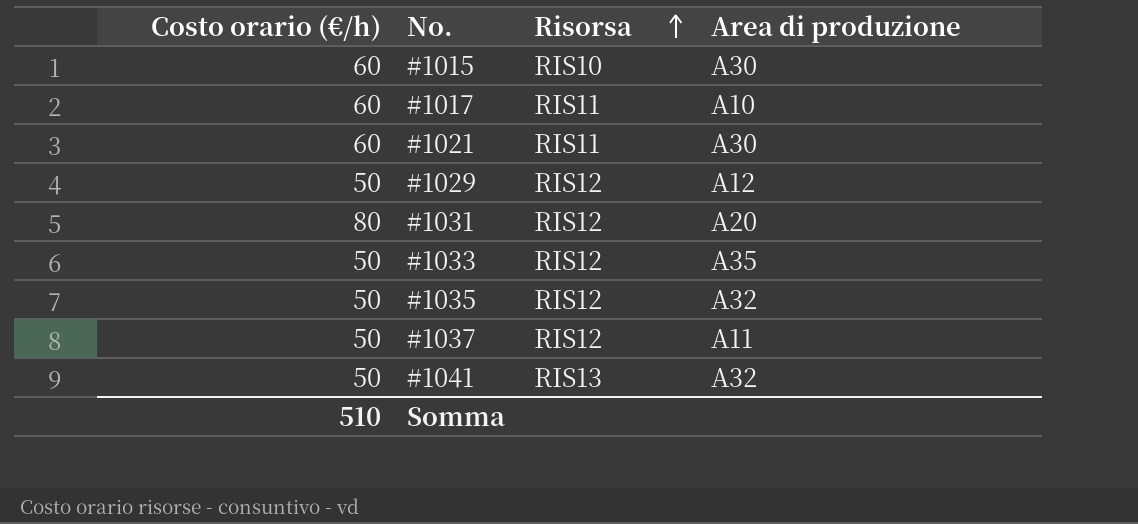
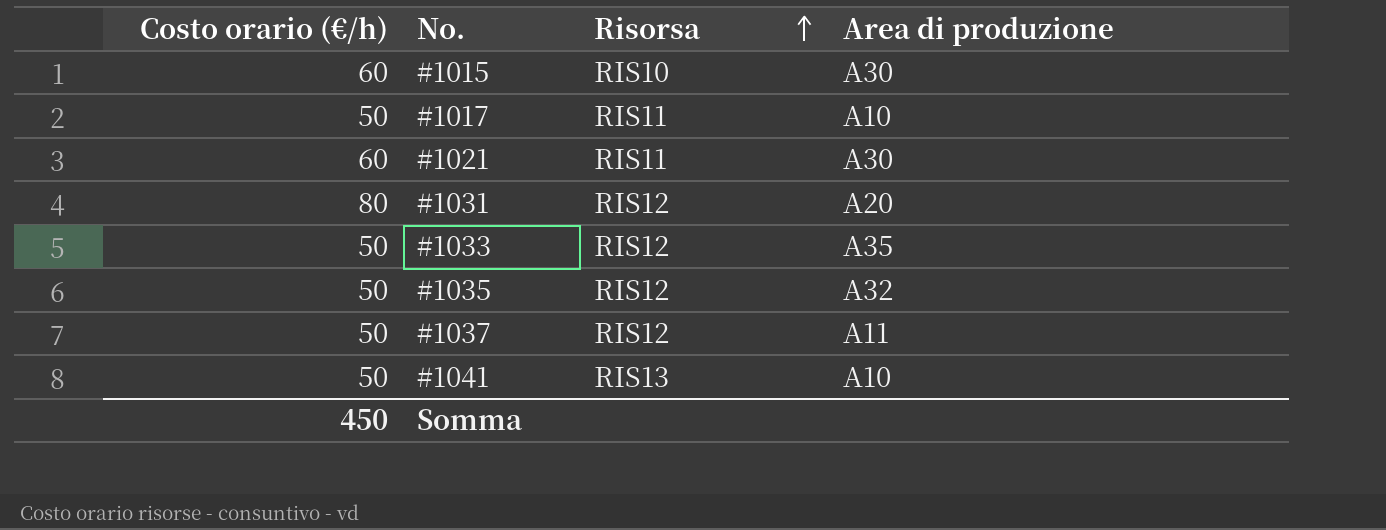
row #1029: 50 | RIS12 | A12 -> none
#1017 | Costo orario (€/h): 60 -> 50
#1041 | Area di produzione: A32 -> A10
Somma | Costo orario (€/h): 510 -> 450

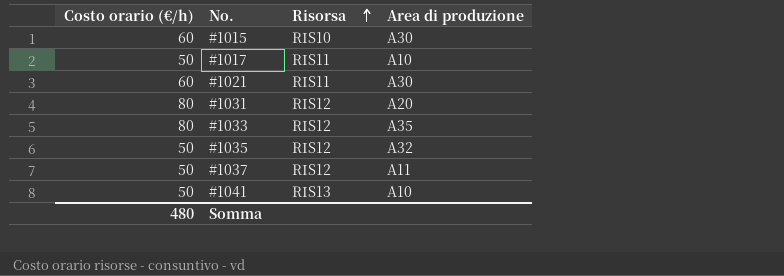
#1033 | Costo orario (€/h): 50 -> 80
Somma | Costo orario (€/h): 450 -> 480

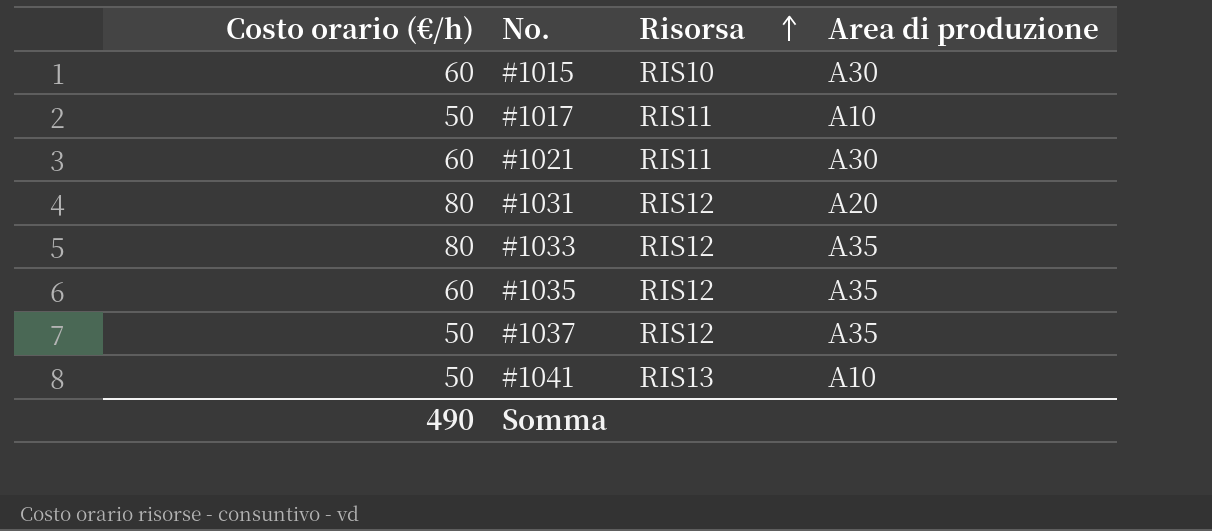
#1035 | Costo orario (€/h): 50 -> 60
#1035 | Area di produzione: A32 -> A35
#1037 | Area di produzione: A11 -> A35
Somma | Costo orario (€/h): 480 -> 490

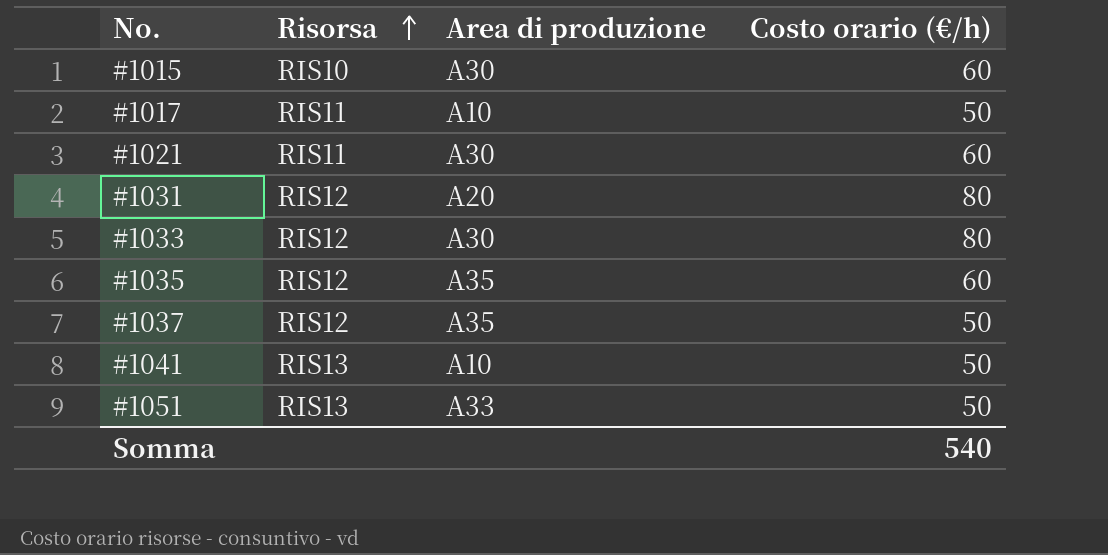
column Costo orario (€/h) | position: 1 -> 4
#1033 | Area di produzione: A35 -> A30
row #1051: none -> RIS13 | A33 | 50
Somma | Costo orario (€/h): 490 -> 540

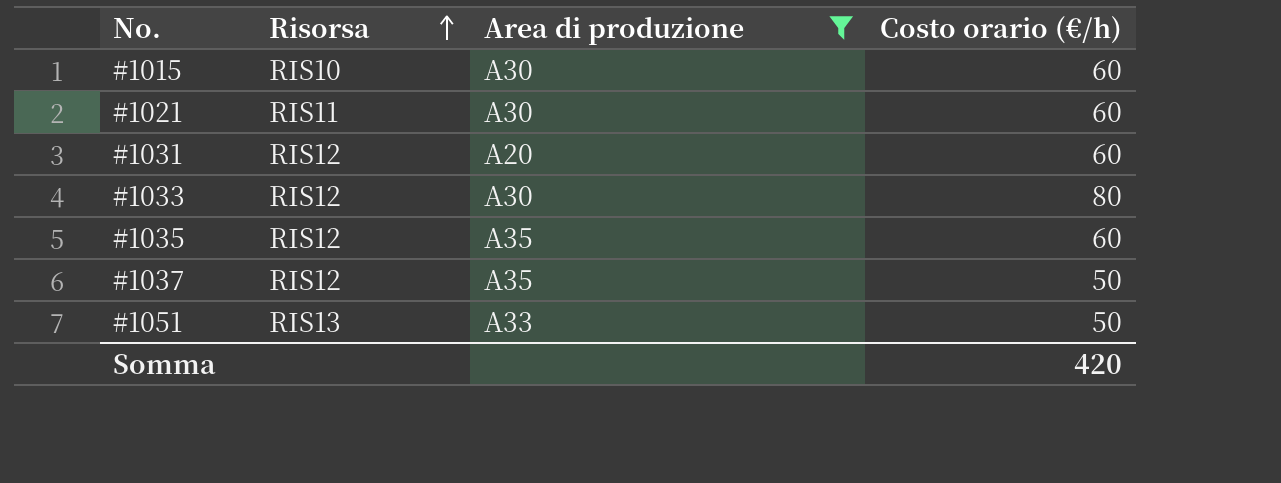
filter: none -> Area di produzione != A10
#1031 | Costo orario (€/h): 80 -> 60
Somma | Costo orario (€/h): 540 -> 420

